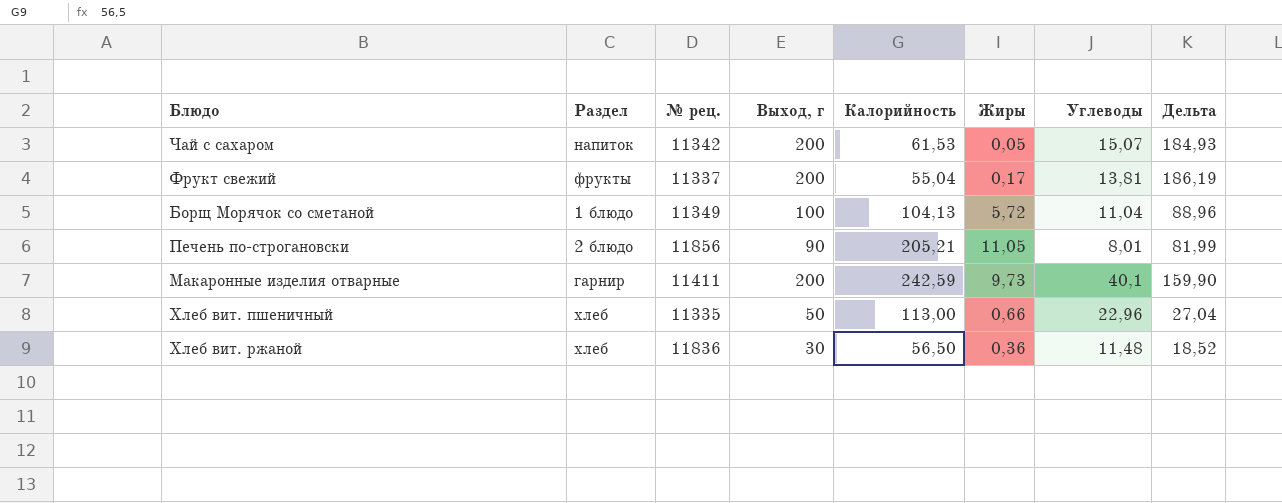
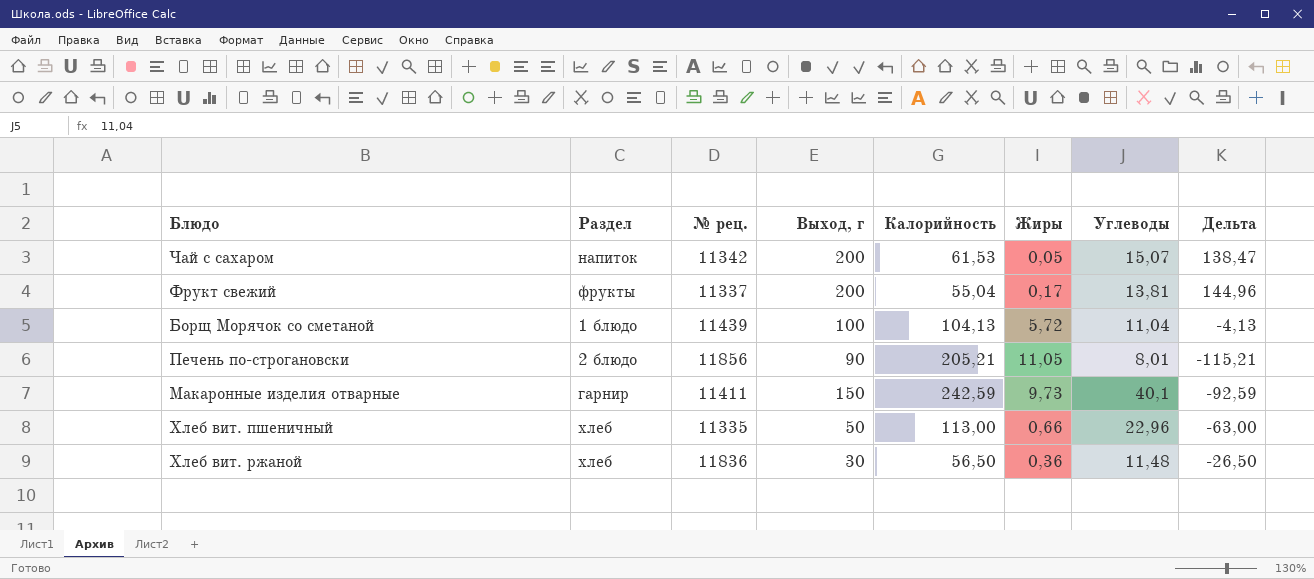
column Дельта | formula: [Выход, г] - [Углеводы] -> [Выход, г] - [Калорийность]
Борщ Морячок со сметаной | № рец.: 11349 -> 11439
Макаронные изделия отварные | Выход, г: 200 -> 150

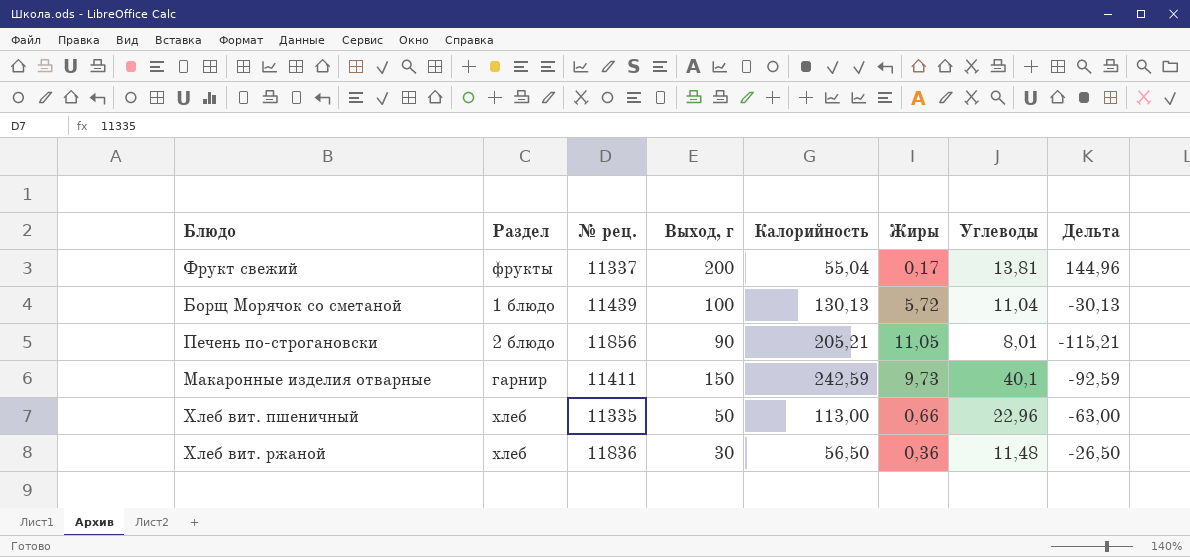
row Чай с сахаром: напиток | 11342 | 200 | 61,53 | 0,05 | 15,07 | 138,47 -> none
Борщ Морячок со сметаной | Калорийность: 104,13 -> 130,13
Борщ Морячок со сметаной | Дельта: -4,13 -> -30,13

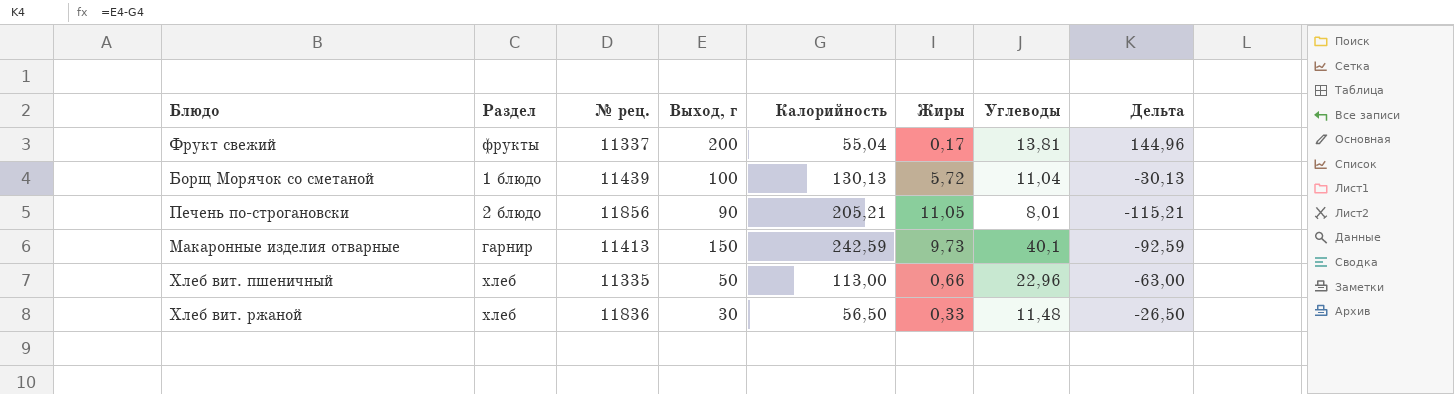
Макаронные изделия отварные | № рец.: 11411 -> 11413
Хлеб вит. ржаной | Жиры: 0,36 -> 0,33

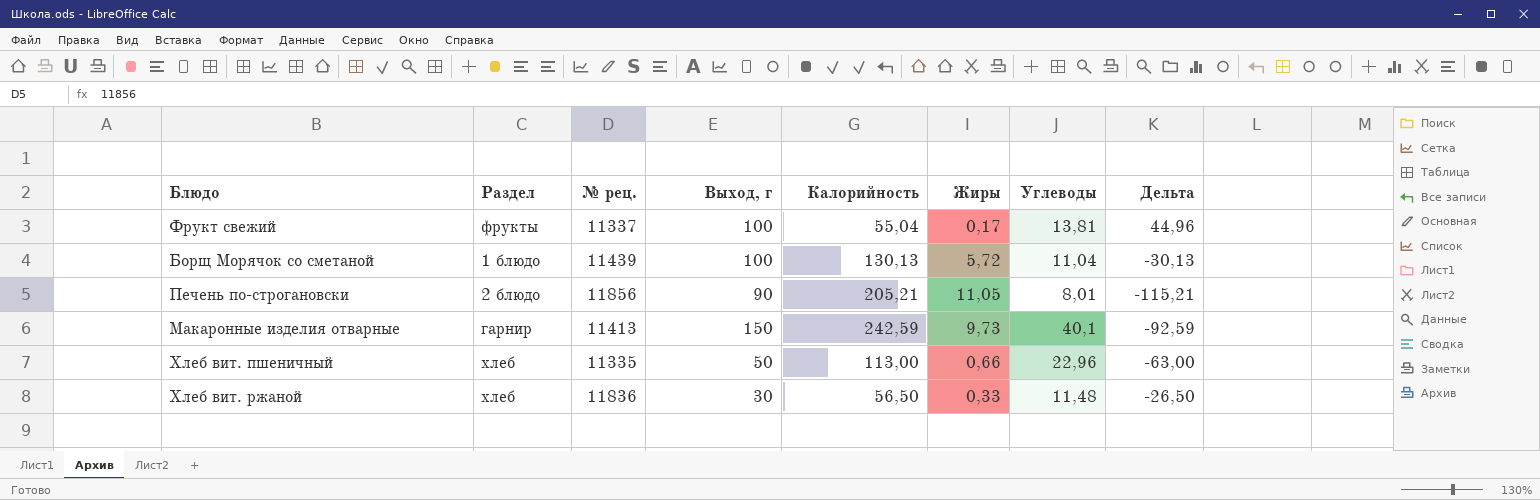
Фрукт свежий | Выход, г: 200 -> 100
Фрукт свежий | Дельта: 144,96 -> 44,96

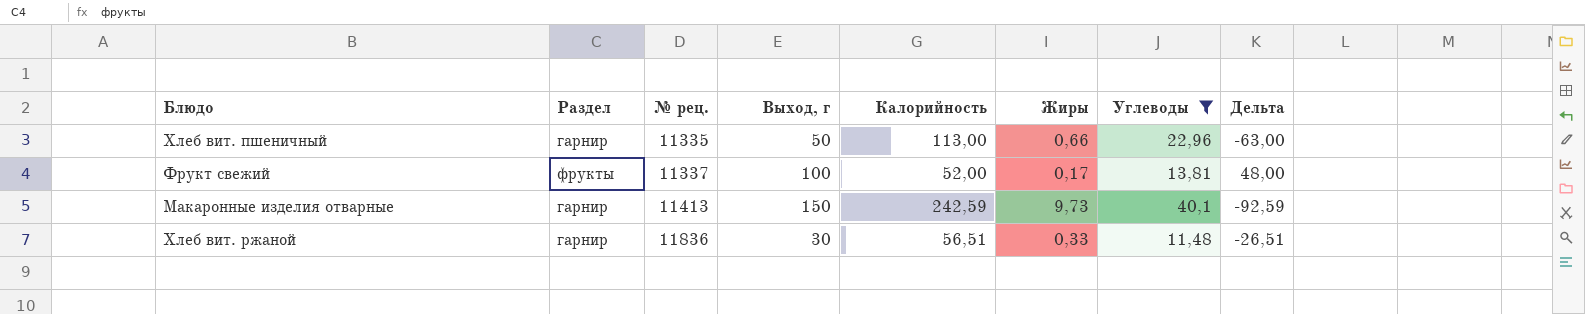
filter: none -> Углеводы >= 11,48
row order: none -> № рец. ascending
Хлеб вит. пшеничный | Раздел: хлеб -> гарнир
Фрукт свежий | Калорийность: 55,04 -> 52,00
Фрукт свежий | Дельта: 44,96 -> 48,00
Хлеб вит. ржаной | Раздел: хлеб -> гарнир
Хлеб вит. ржаной | Калорийность: 56,50 -> 56,51
Хлеб вит. ржаной | Дельта: -26,50 -> -26,51

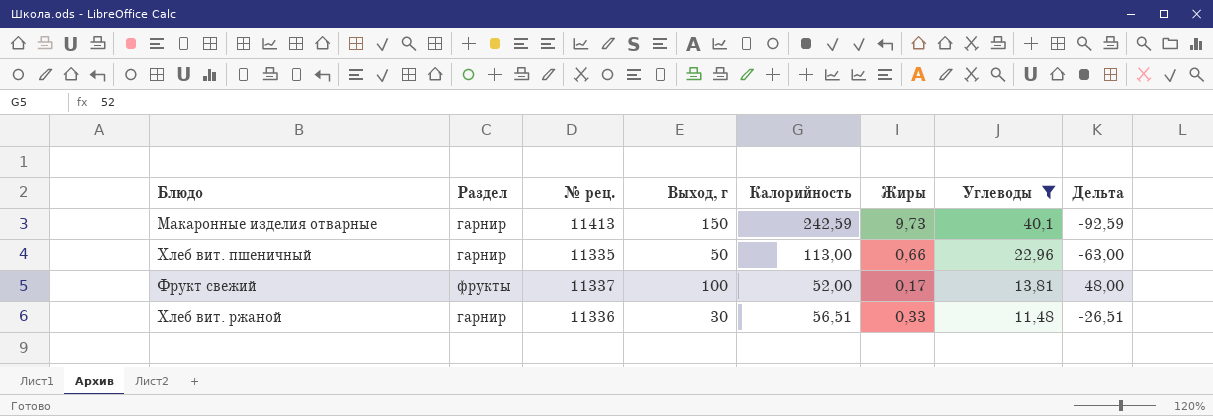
row order: № рец. ascending -> Углеводы descending
Хлеб вит. ржаной | № рец.: 11836 -> 11336

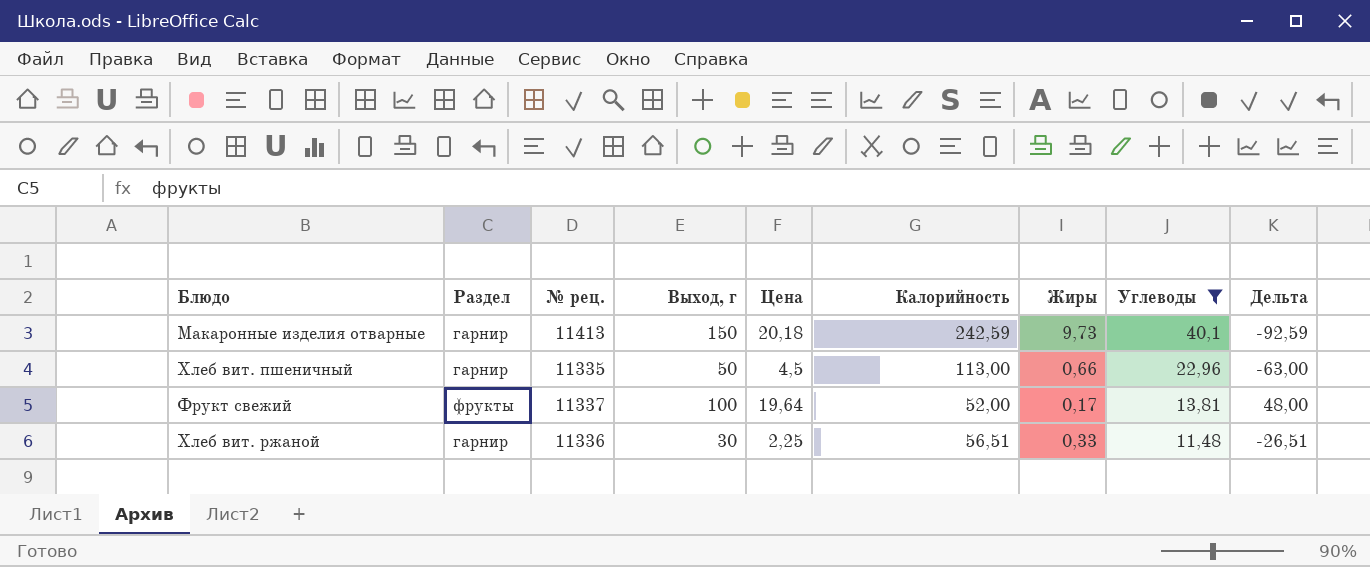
column Цена | position: none -> 5

